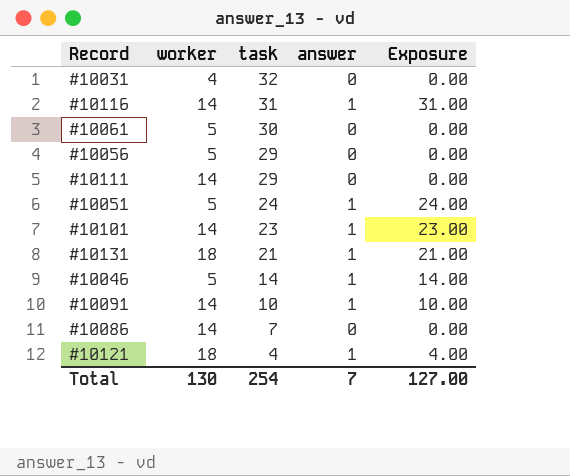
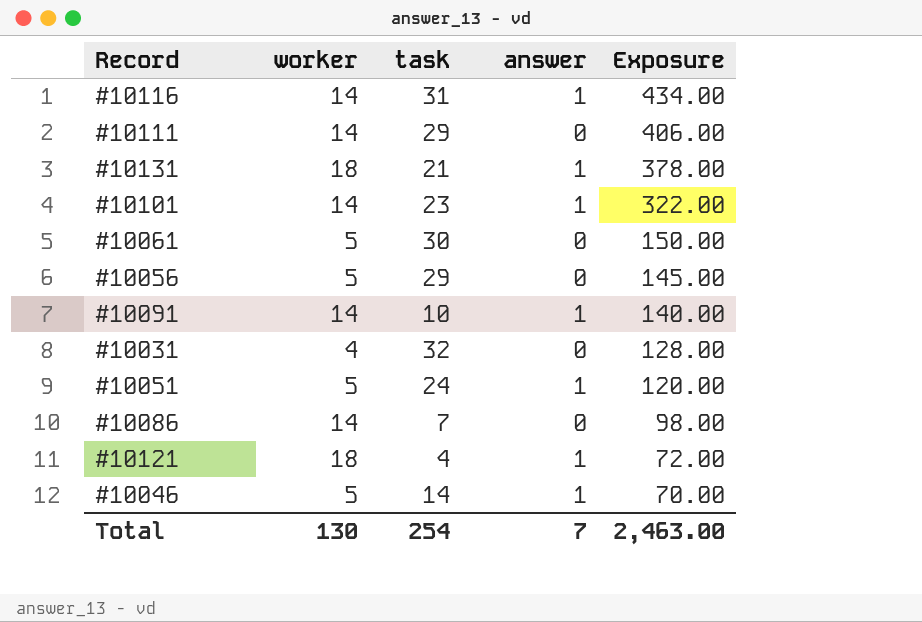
row order: task descending -> Exposure descending
column Exposure | formula: [task] * [answer] -> [worker] * [task]
Total | Exposure: 127.00 -> 2,463.00

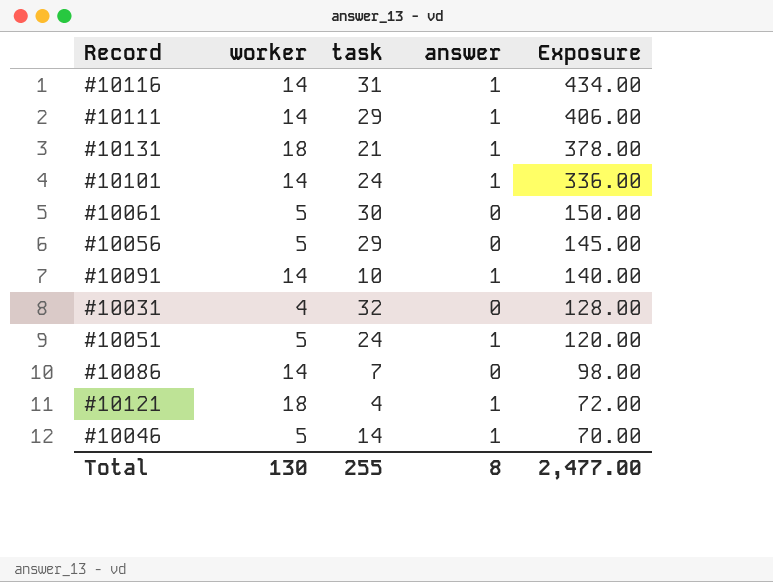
#10111 | answer: 0 -> 1
#10101 | task: 23 -> 24
#10101 | Exposure: 322.00 -> 336.00
Total | task: 254 -> 255
Total | answer: 7 -> 8
Total | Exposure: 2,463.00 -> 2,477.00

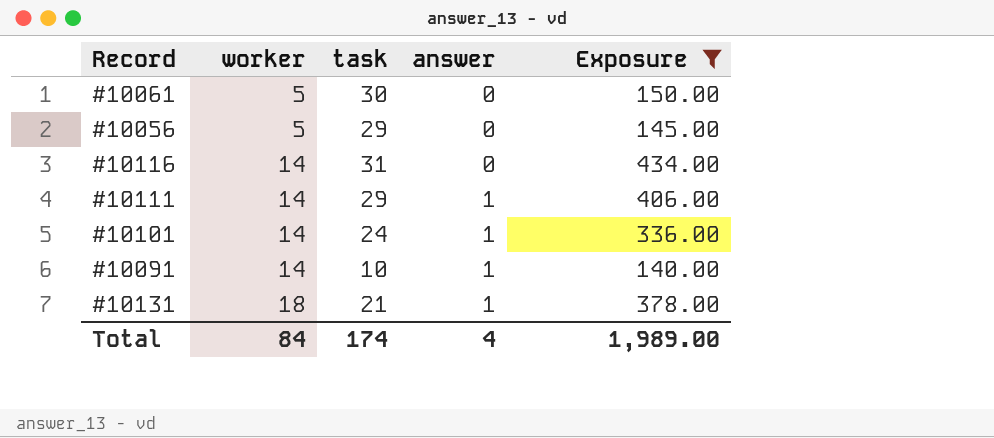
filter: none -> Exposure >= 140.00
row order: Exposure descending -> worker ascending
#10116 | answer: 1 -> 0
Total | worker: 130 -> 84
Total | task: 255 -> 174
Total | answer: 8 -> 4
Total | Exposure: 2,477.00 -> 1,989.00

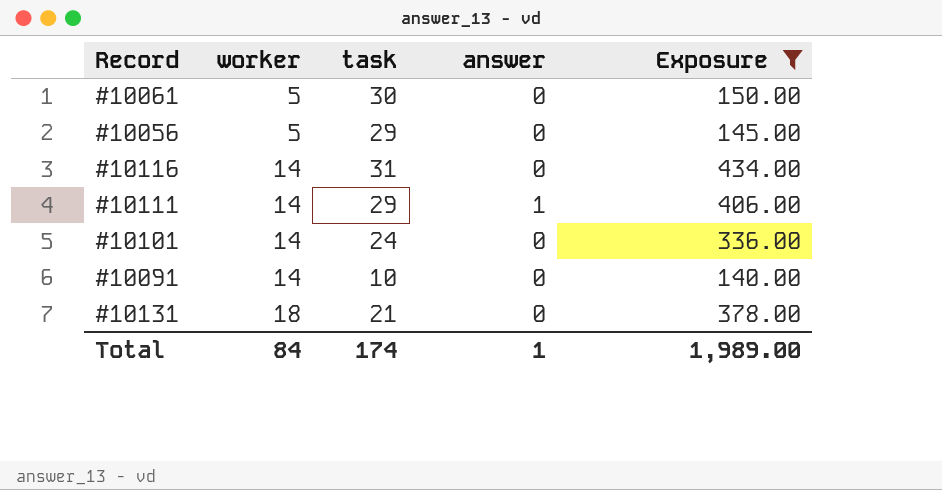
#10101 | answer: 1 -> 0
#10091 | answer: 1 -> 0
#10131 | answer: 1 -> 0
Total | answer: 4 -> 1

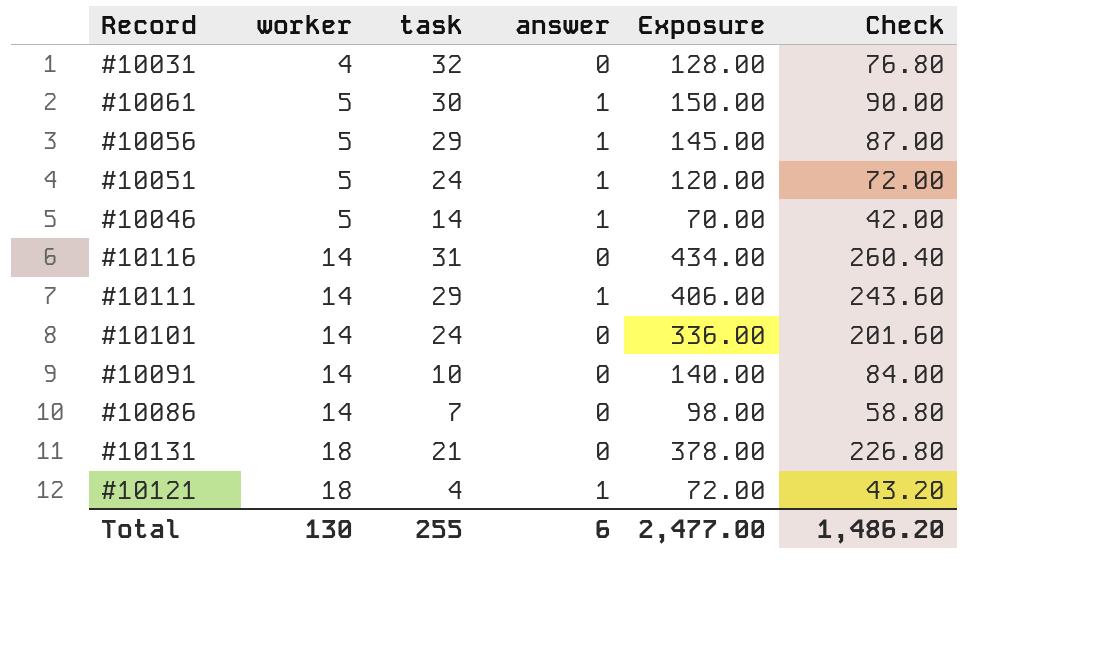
filter: Exposure >= 140.00 -> none
column Check | formula: none -> [Exposure] * 0.6
#10061 | answer: 0 -> 1
#10056 | answer: 0 -> 1
Total | worker: 84 -> 130
Total | task: 174 -> 255
Total | answer: 1 -> 6
Total | Exposure: 1,989.00 -> 2,477.00

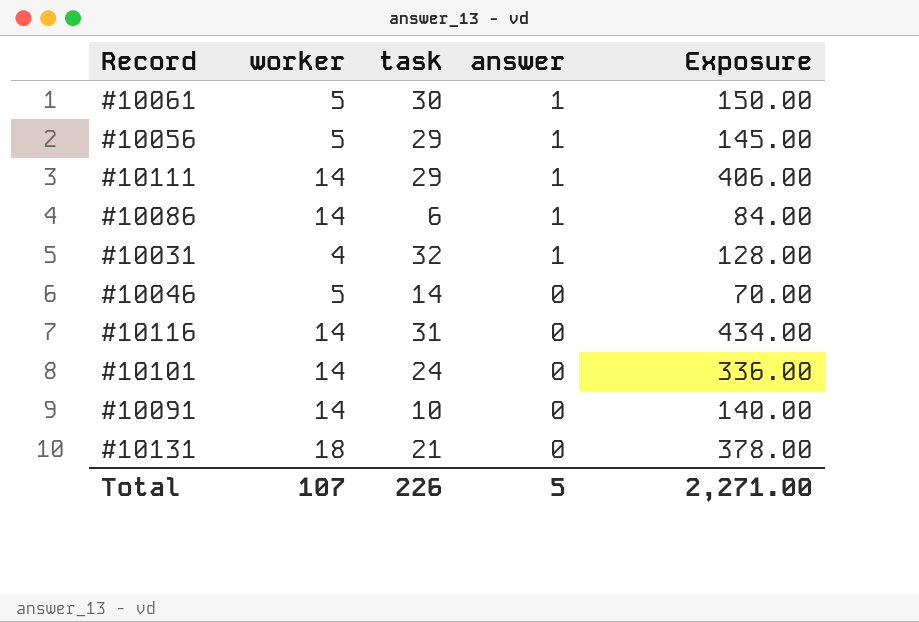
row order: worker ascending -> answer descending
column Check | formula: [Exposure] * 0.6 -> none
row #10051: 5 | 24 | 1 | 120.00 | 72.00 -> none
row #10121: 18 | 4 | 1 | 72.00 | 43.20 -> none
#10086 | task: 7 -> 6
#10086 | answer: 0 -> 1
#10086 | Exposure: 98.00 -> 84.00
#10031 | answer: 0 -> 1
#10046 | answer: 1 -> 0
Total | worker: 130 -> 107
Total | task: 255 -> 226
Total | answer: 6 -> 5
Total | Exposure: 2,477.00 -> 2,271.00

